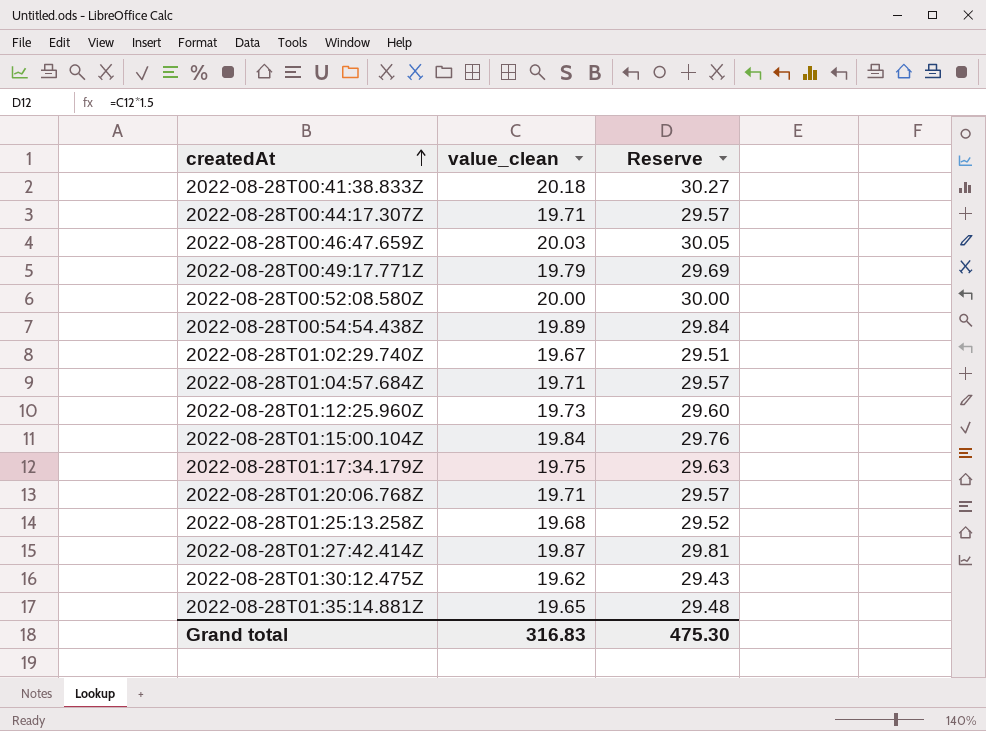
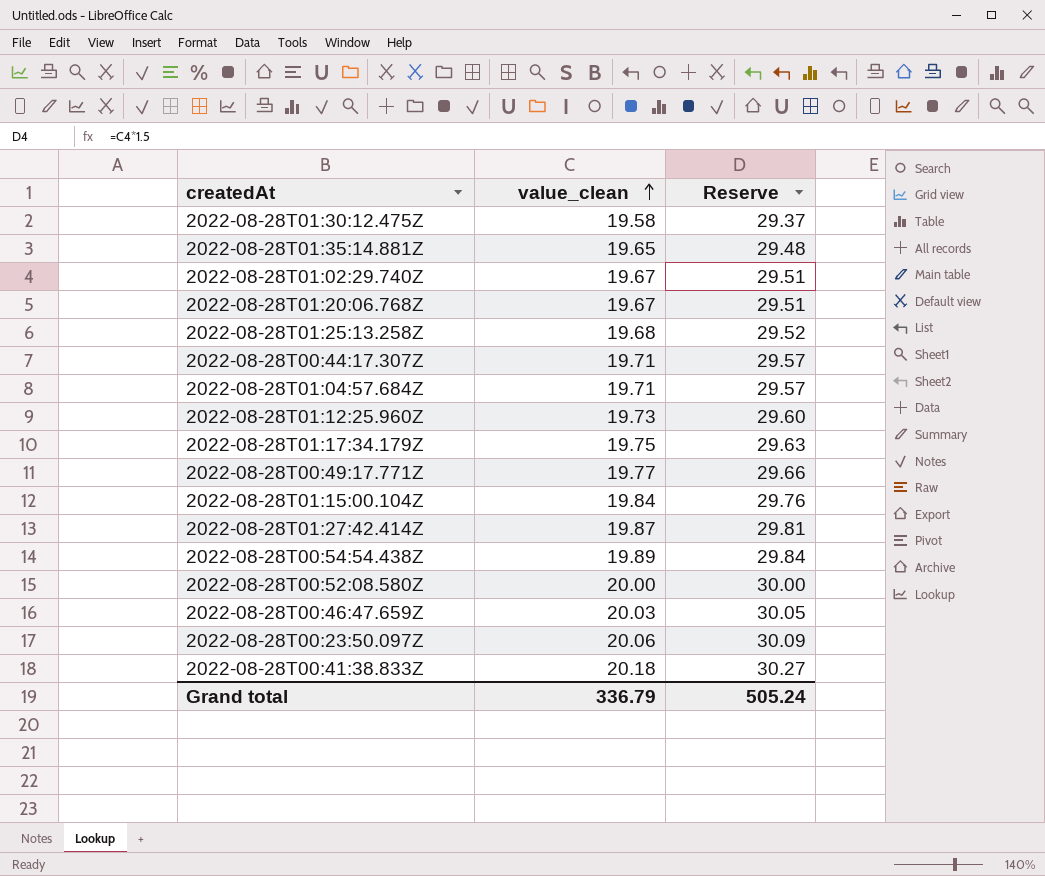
row order: createdAt ascending -> value_clean ascending
2022-08-28T01:30:12.475Z | value_clean: 19.62 -> 19.58
2022-08-28T01:30:12.475Z | Reserve: 29.43 -> 29.37
2022-08-28T01:20:06.768Z | value_clean: 19.71 -> 19.67
2022-08-28T01:20:06.768Z | Reserve: 29.57 -> 29.51
2022-08-28T00:49:17.771Z | value_clean: 19.79 -> 19.77
2022-08-28T00:49:17.771Z | Reserve: 29.69 -> 29.66
row 2022-08-28T00:23:50.097Z: none -> 20.06 | 30.09
Grand total | value_clean: 316.83 -> 336.79
Grand total | Reserve: 475.30 -> 505.24

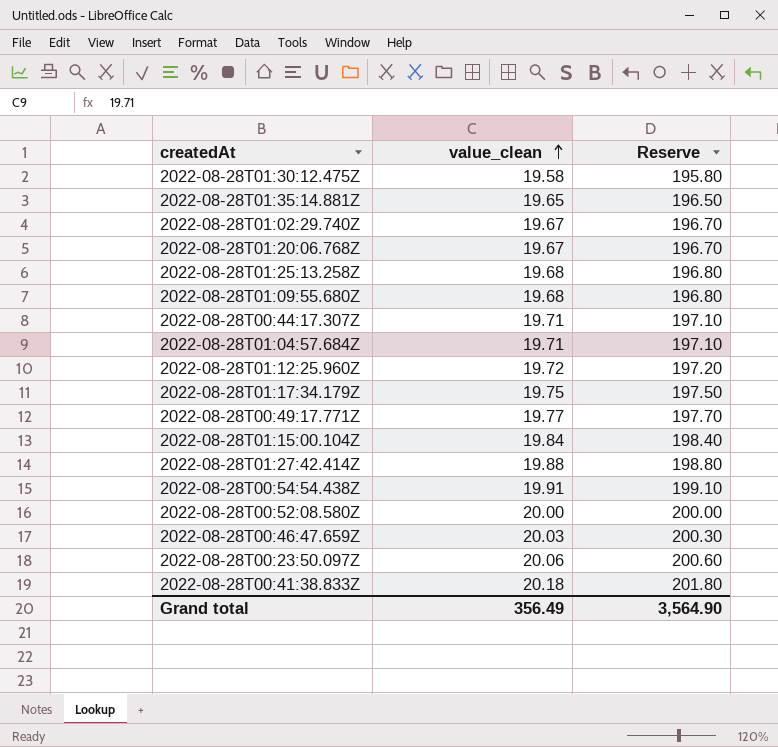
column Reserve | formula: [value_clean] * 1.5 -> [value_clean] * 10
row 2022-08-28T01:09:55.680Z: none -> 19.68 | 196.80
2022-08-28T01:12:25.960Z | value_clean: 19.73 -> 19.72
2022-08-28T01:27:42.414Z | value_clean: 19.87 -> 19.88
2022-08-28T00:54:54.438Z | value_clean: 19.89 -> 19.91
Grand total | value_clean: 336.79 -> 356.49
Grand total | Reserve: 505.24 -> 3,564.90

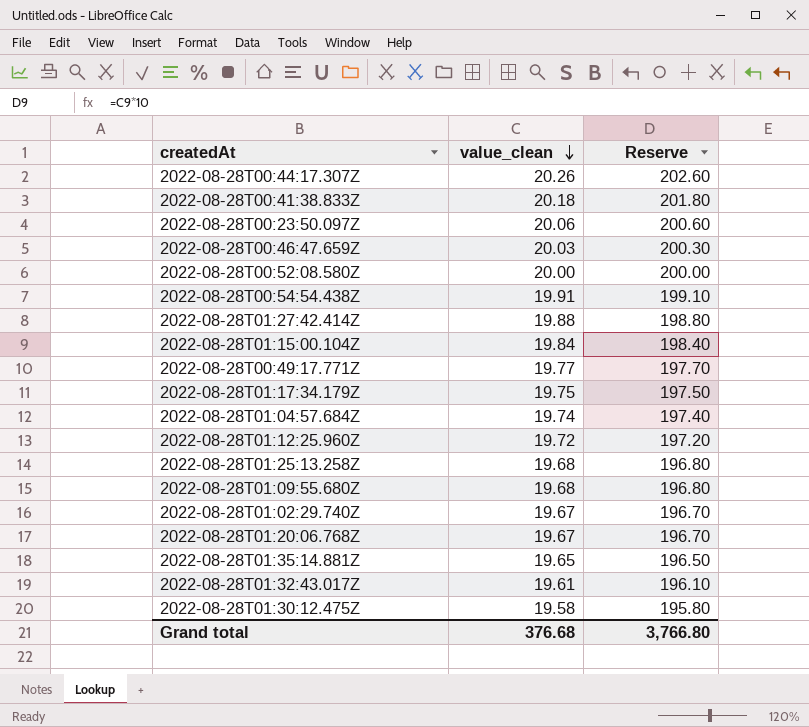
row order: value_clean ascending -> value_clean descending
2022-08-28T00:44:17.307Z | value_clean: 19.71 -> 20.26
2022-08-28T00:44:17.307Z | Reserve: 197.10 -> 202.60
2022-08-28T01:04:57.684Z | value_clean: 19.71 -> 19.74
2022-08-28T01:04:57.684Z | Reserve: 197.10 -> 197.40
row 2022-08-28T01:32:43.017Z: none -> 19.61 | 196.10
Grand total | value_clean: 356.49 -> 376.68
Grand total | Reserve: 3,564.90 -> 3,766.80

